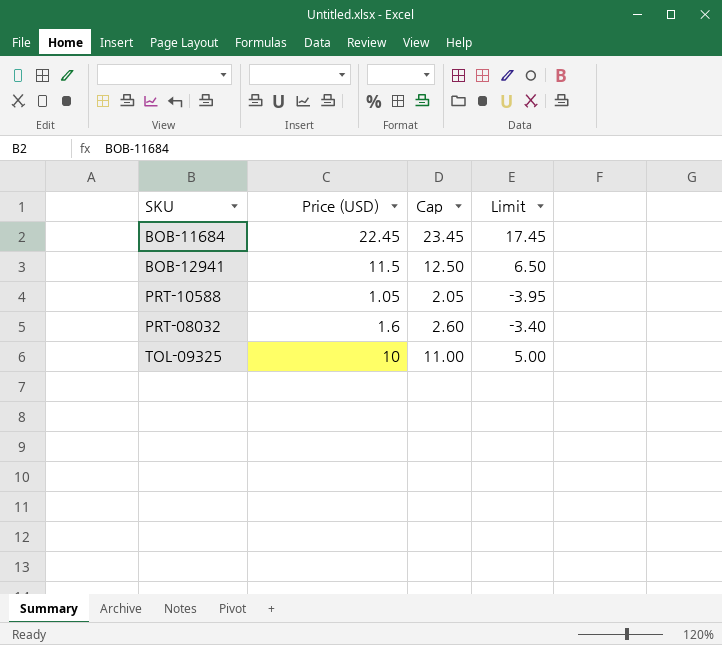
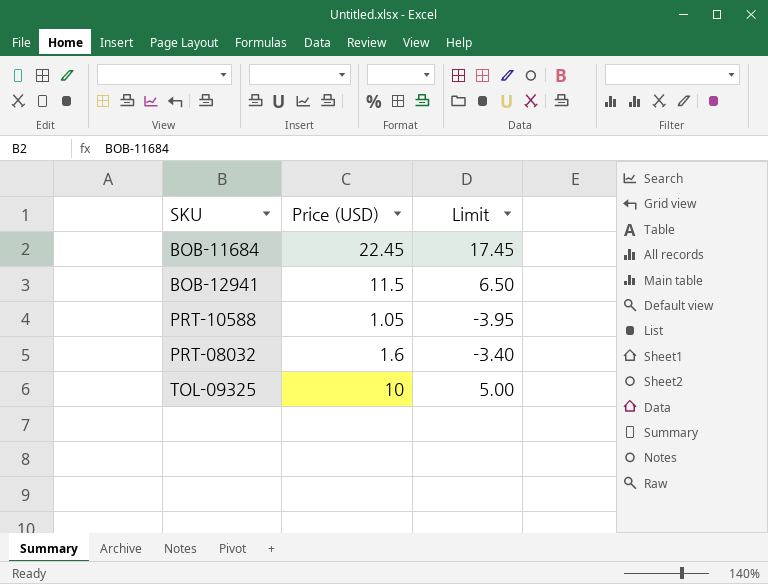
column Cap | formula: [Price (USD)] + 1 -> none

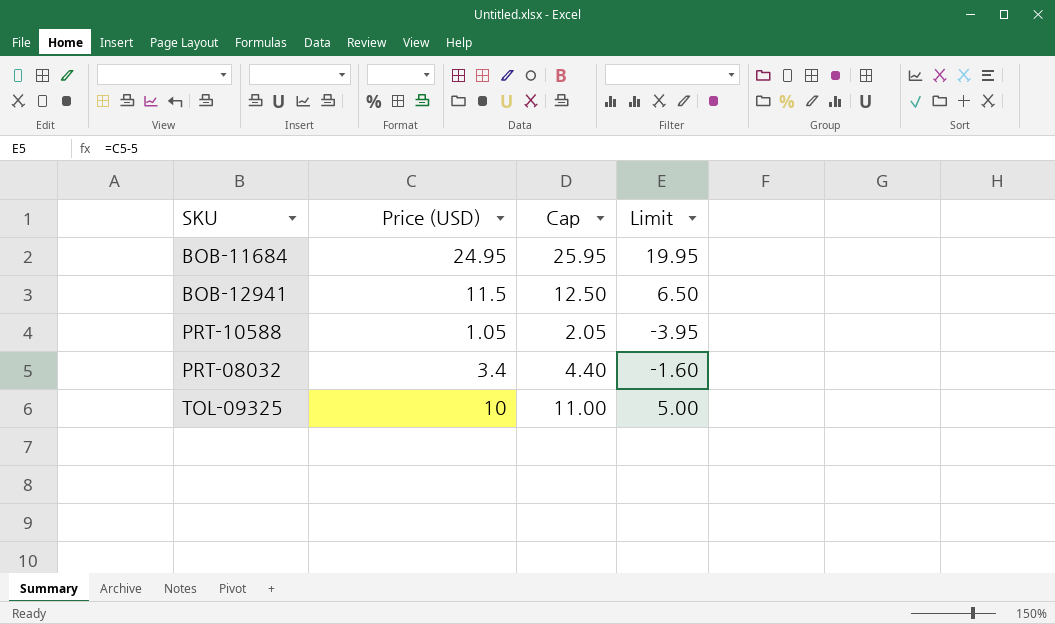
column Cap | formula: none -> [Price (USD)] + 1
BOB-11684 | Price (USD): 22.45 -> 24.95
BOB-11684 | Limit: 17.45 -> 19.95
PRT-08032 | Price (USD): 1.6 -> 3.4
PRT-08032 | Limit: -3.40 -> -1.60

